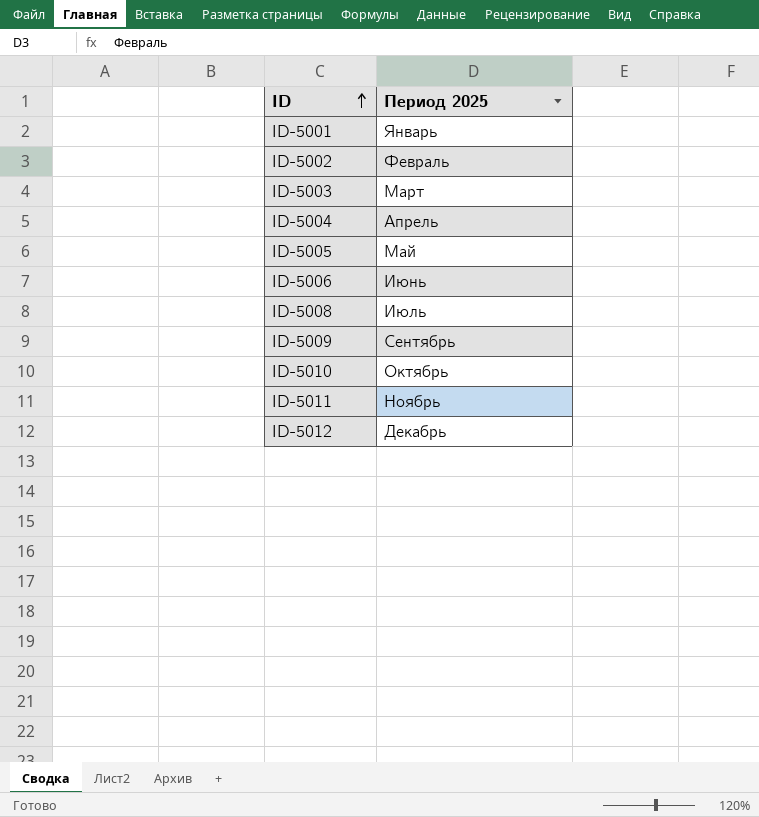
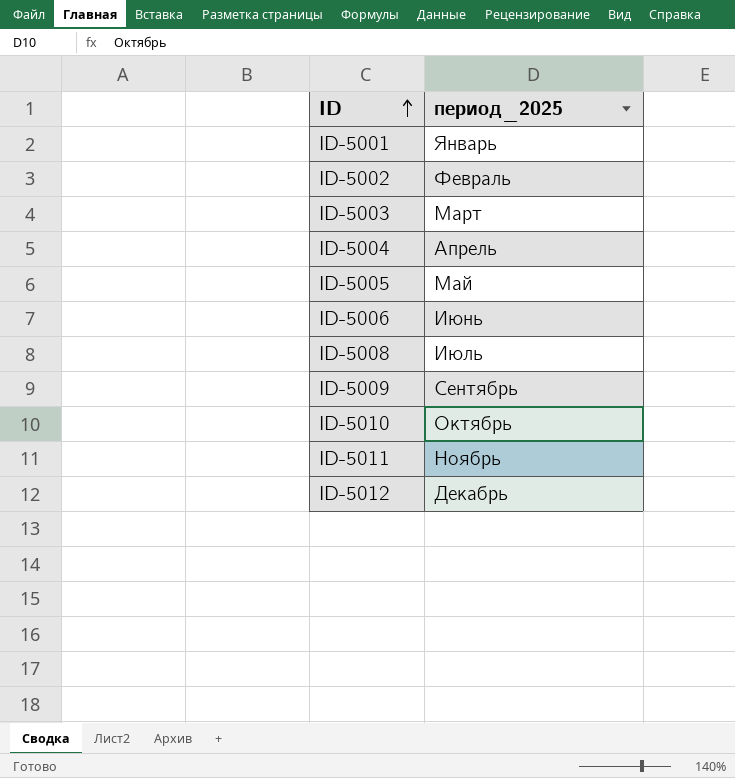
column name: Период 2025 -> период_2025

